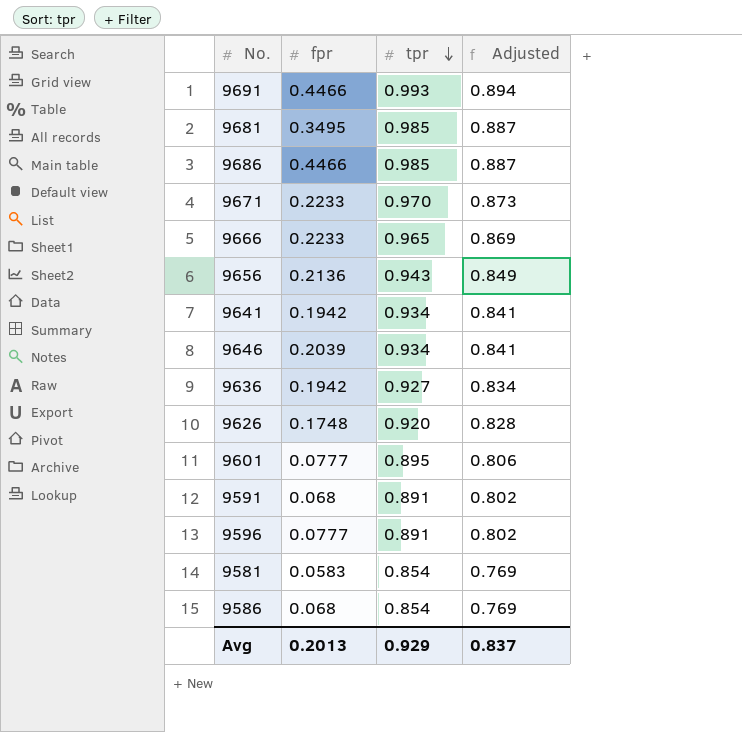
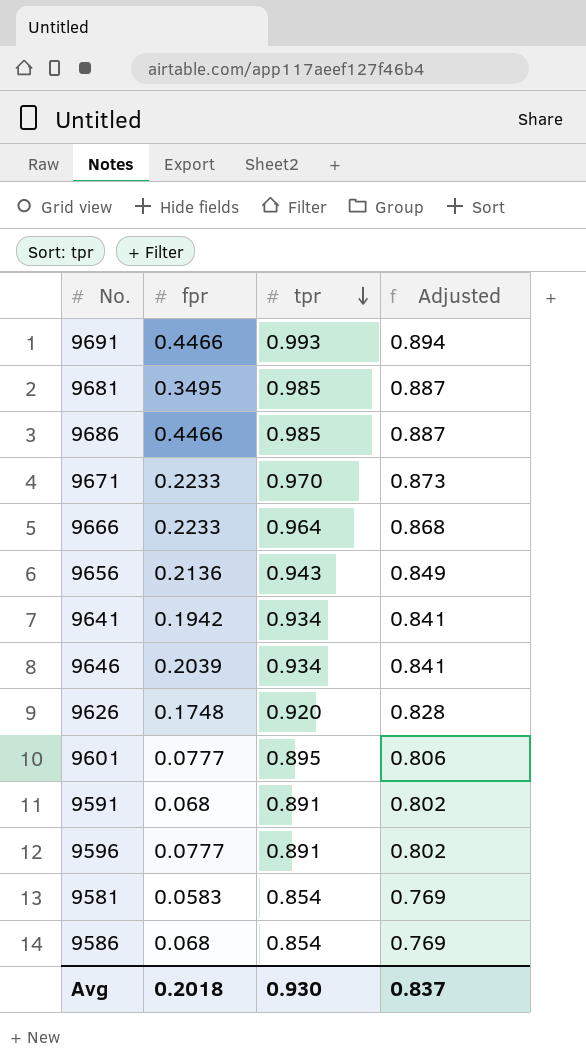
row 9636: 0.1942 | 0.927 | 0.834 -> none
9666 | tpr: 0.965 -> 0.964
9666 | Adjusted: 0.869 -> 0.868
Avg | fpr: 0.2013 -> 0.2018
Avg | tpr: 0.929 -> 0.930

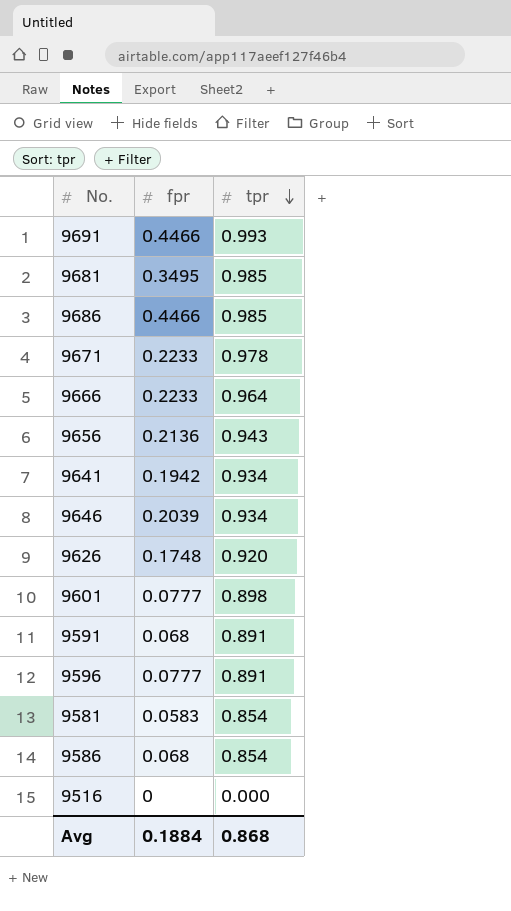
column Adjusted | formula: [tpr] * 0.9 -> none
9671 | tpr: 0.970 -> 0.978
9601 | tpr: 0.895 -> 0.898
row 9516: none -> 0 | 0.000
Avg | fpr: 0.2018 -> 0.1884
Avg | tpr: 0.930 -> 0.868

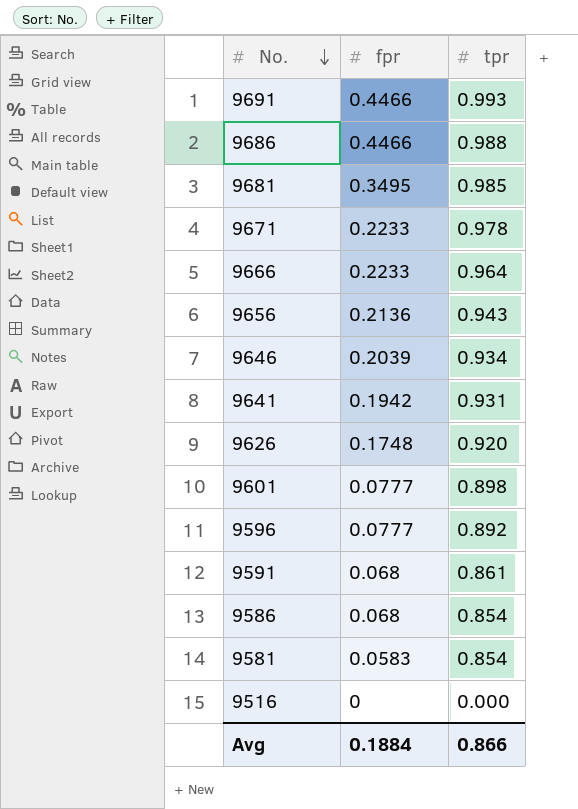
row order: tpr descending -> No. descending
9686 | tpr: 0.985 -> 0.988
9641 | tpr: 0.934 -> 0.931
9596 | tpr: 0.891 -> 0.892
9591 | tpr: 0.891 -> 0.861
Avg | tpr: 0.868 -> 0.866

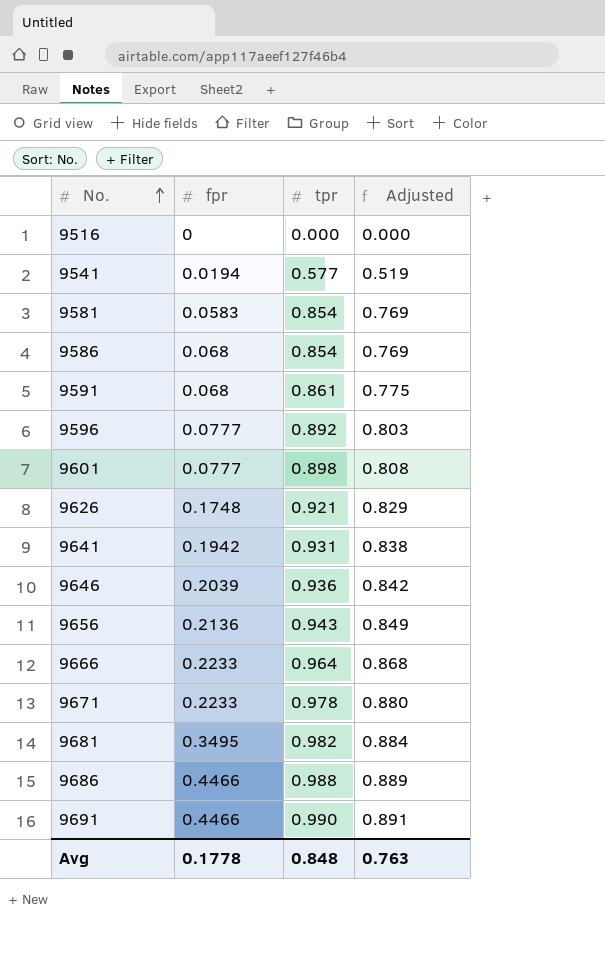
row order: No. descending -> No. ascending
column Adjusted | formula: none -> [tpr] * 0.9
row 9541: none -> 0.0194 | 0.577 | 0.519
9626 | tpr: 0.920 -> 0.921
9646 | tpr: 0.934 -> 0.936
9681 | tpr: 0.985 -> 0.982
9691 | tpr: 0.993 -> 0.990
Avg | fpr: 0.1884 -> 0.1778
Avg | tpr: 0.866 -> 0.848

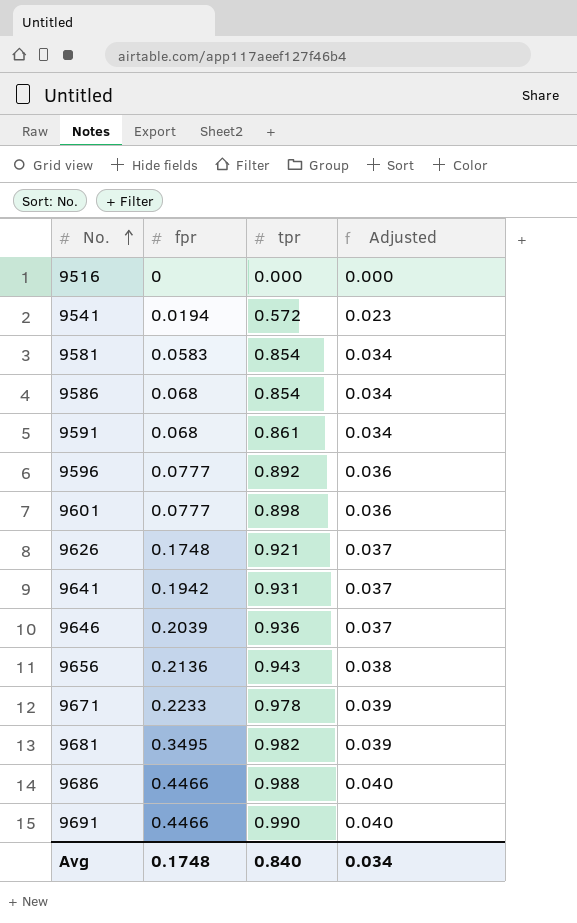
column Adjusted | formula: [tpr] * 0.9 -> [tpr] * 0.04
row 9666: 0.2233 | 0.964 | 0.868 -> none
9541 | tpr: 0.577 -> 0.572
Avg | fpr: 0.1778 -> 0.1748
Avg | tpr: 0.848 -> 0.840
Avg | Adjusted: 0.763 -> 0.034

